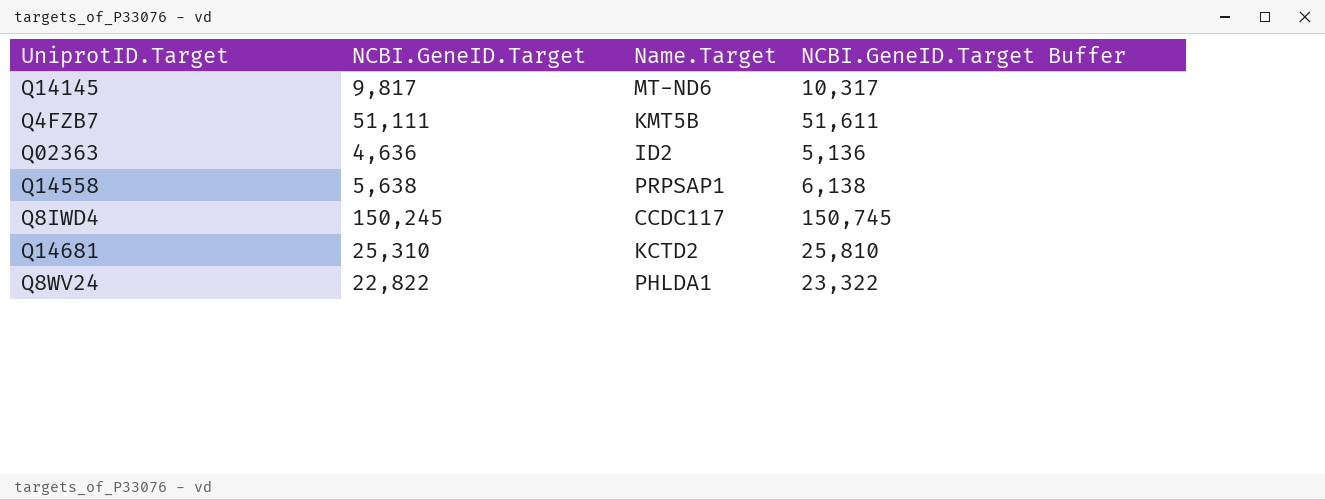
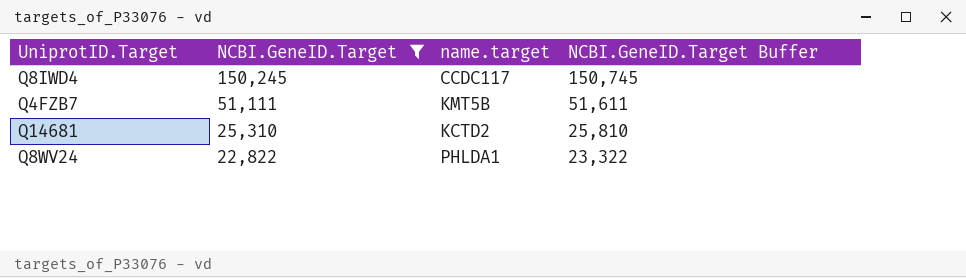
filter: none -> NCBI.GeneID.Target >= 22,822
row order: none -> NCBI.GeneID.Target descending
column name: Name.Target -> name.target

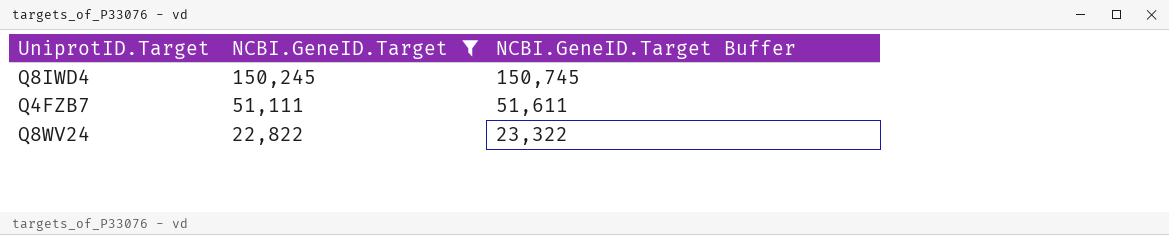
column name.target | position: 3 -> none
row Q14681: 25,310 | KCTD2 | 25,810 -> none

